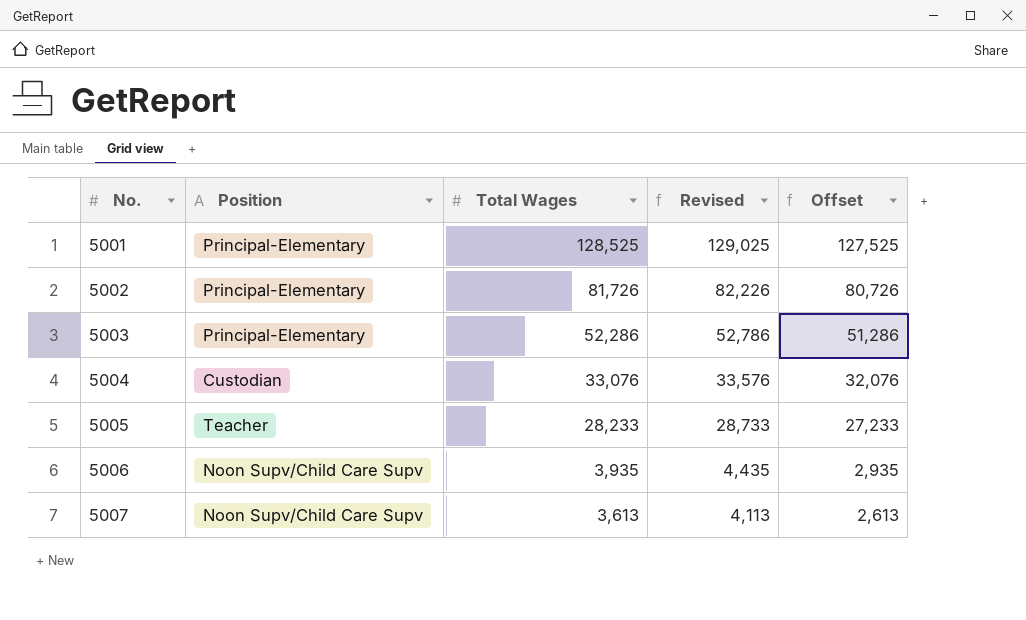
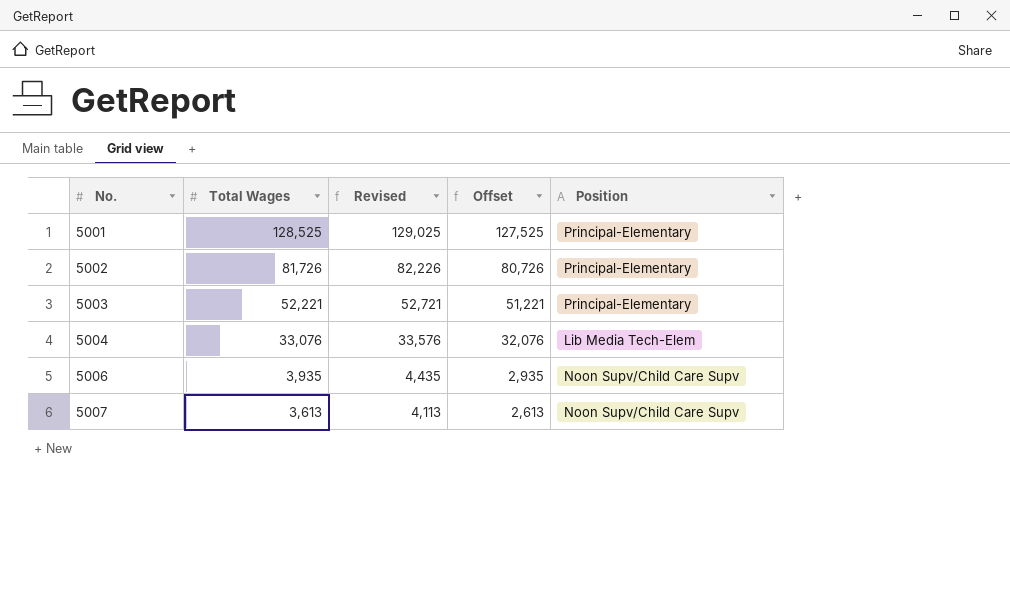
column Position | position: 2 -> 5
row 5005: Teacher | 28,233 | 28,733 | 27,233 -> none
5003 | Total Wages: 52,286 -> 52,221
5003 | Revised: 52,786 -> 52,721
5003 | Offset: 51,286 -> 51,221
5004 | Position: Custodian -> Lib Media Tech-Elem

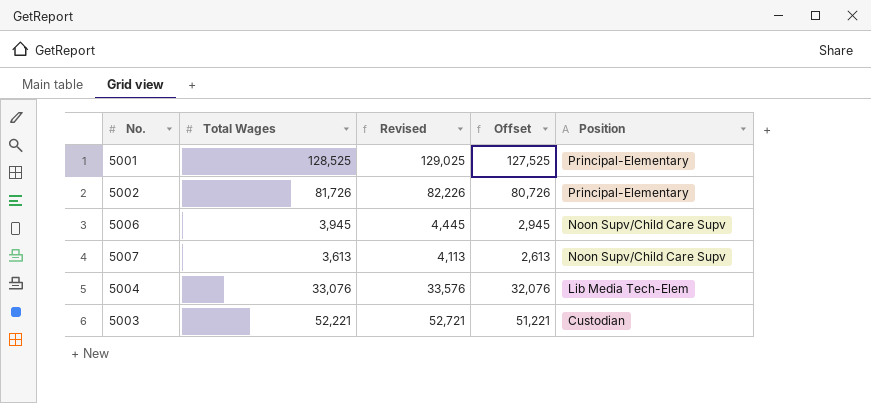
row order: No. ascending -> Position descending
5006 | Total Wages: 3,935 -> 3,945
5006 | Revised: 4,435 -> 4,445
5006 | Offset: 2,935 -> 2,945
5003 | Position: Principal-Elementary -> Custodian

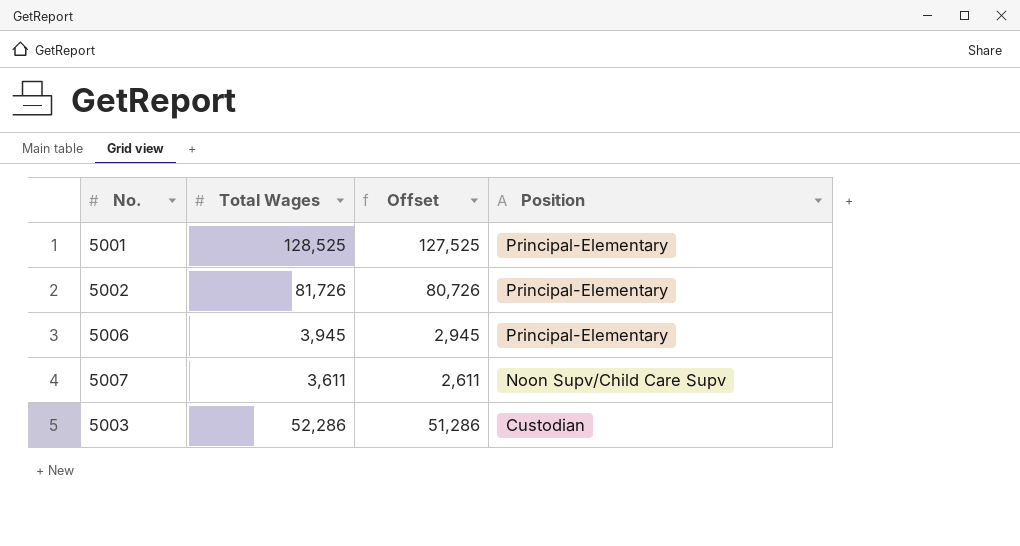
column Revised | formula: [Total Wages] + 500 -> none
row 5004: 33,076 | 33,576 | 32,076 | Lib Media Tech-Elem -> none
5006 | Position: Noon Supv/Child Care Supv -> Principal-Elementary
5007 | Total Wages: 3,613 -> 3,611
5007 | Offset: 2,613 -> 2,611
5003 | Total Wages: 52,221 -> 52,286
5003 | Offset: 51,221 -> 51,286

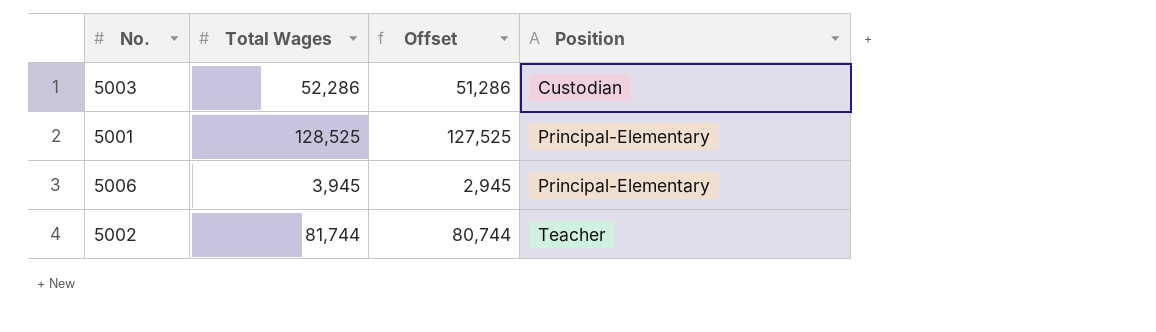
row order: Position descending -> Position ascending
row 5007: 3,611 | 2,611 | Noon Supv/Child Care Supv -> none
5002 | Total Wages: 81,726 -> 81,744
5002 | Offset: 80,726 -> 80,744
5002 | Position: Principal-Elementary -> Teacher

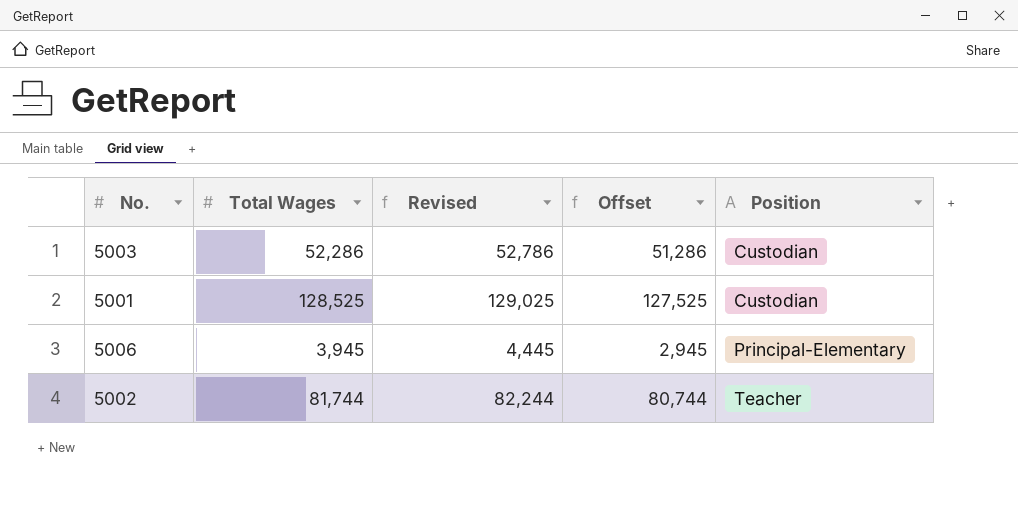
column Revised | formula: none -> [Total Wages] + 500
5001 | Position: Principal-Elementary -> Custodian

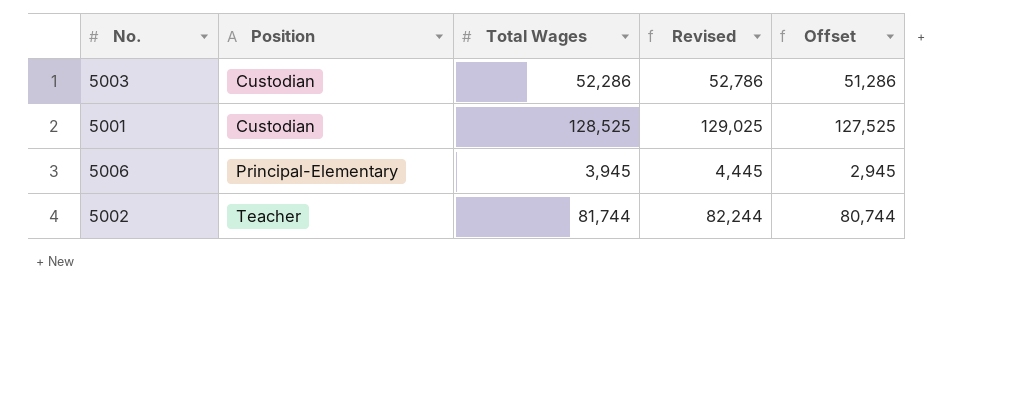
column Position | position: 5 -> 2

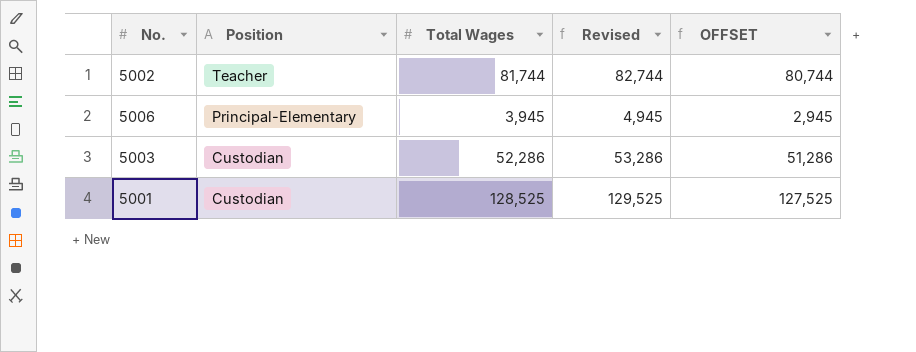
row order: Position ascending -> Position descending
column Revised | formula: [Total Wages] + 500 -> [Total Wages] + 1000
column name: Offset -> OFFSET

